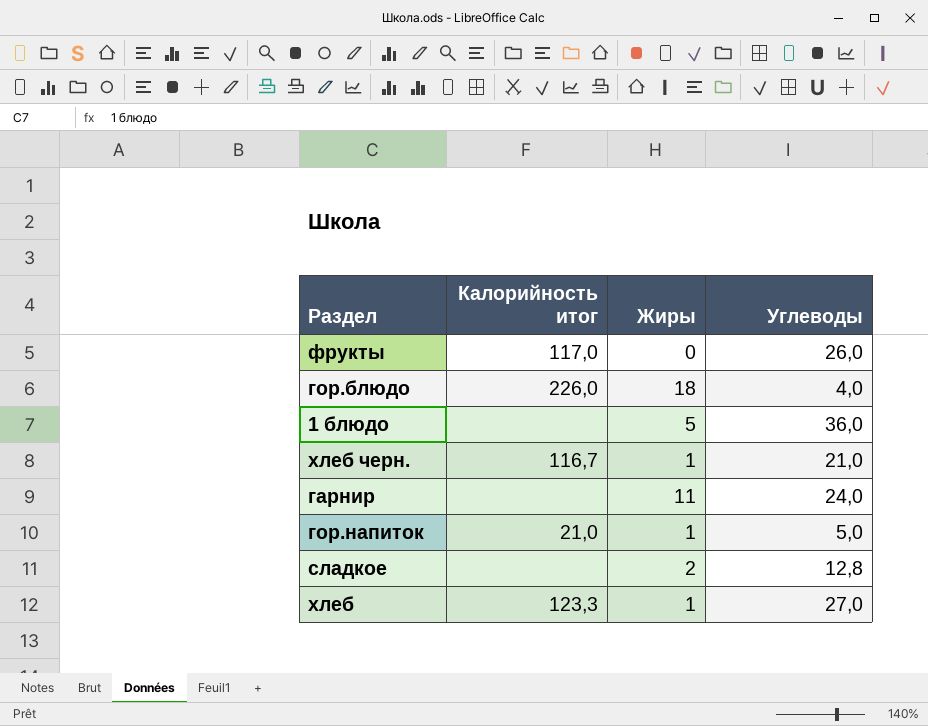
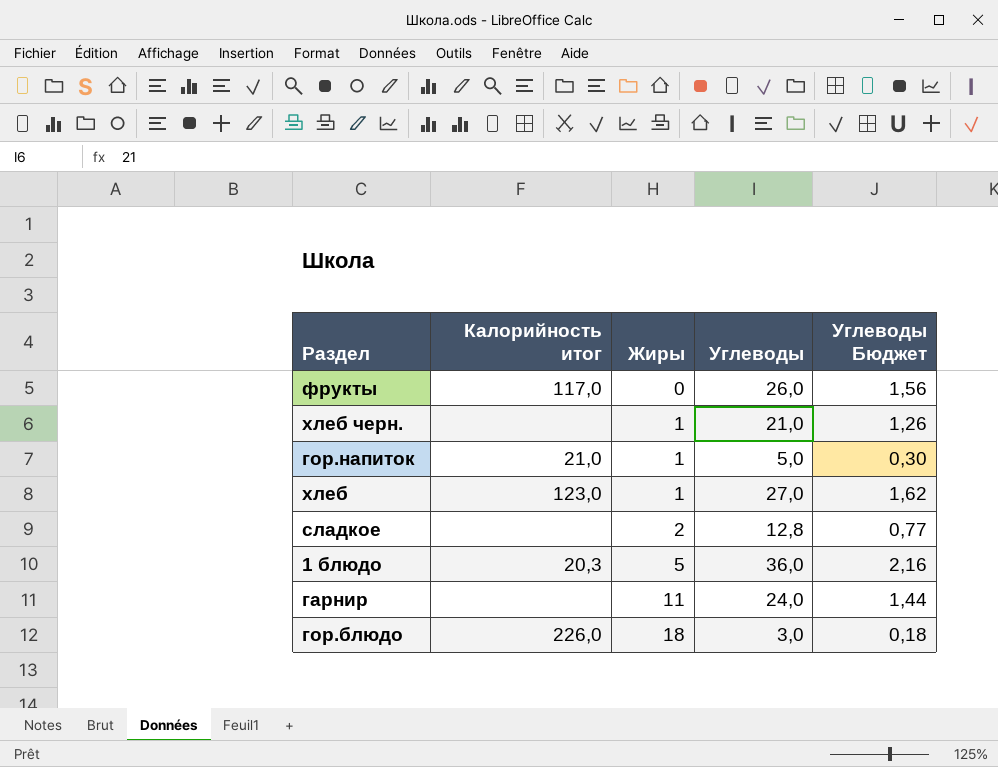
row order: none -> Жиры ascending
column Углеводы Бюджет | formula: none -> [Углеводы] * 0,06
хлеб черн. | Калорийность итог: 116,7 -> none
хлеб | Калорийность итог: 123,3 -> 123,0
1 блюдо | Калорийность итог: none -> 20,3
гор.блюдо | Углеводы: 4,0 -> 3,0

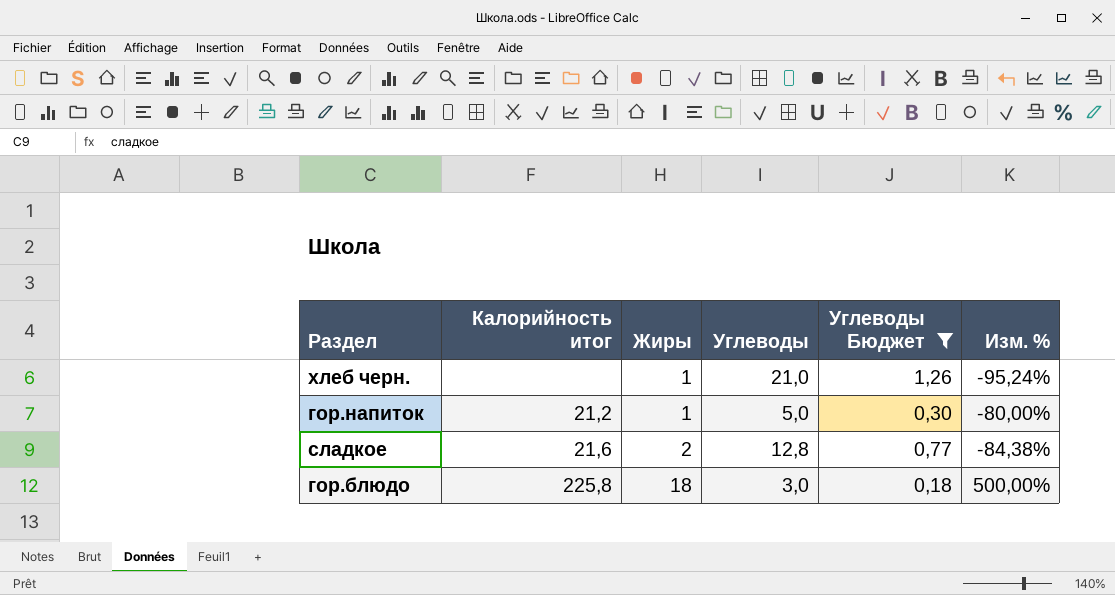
filter: none -> Углеводы Бюджет <= 1,26
column Изм. % | formula: none -> ([Жиры] - [Углеводы]) / [Углеводы]
гор.напиток | Калорийность итог: 21,0 -> 21,2
сладкое | Калорийность итог: none -> 21,6
гор.блюдо | Калорийность итог: 226,0 -> 225,8

